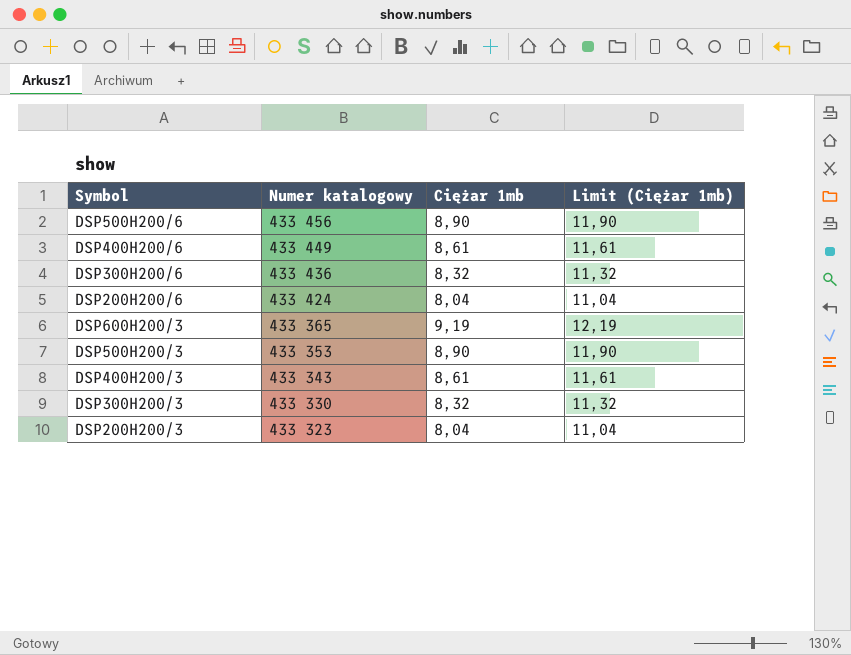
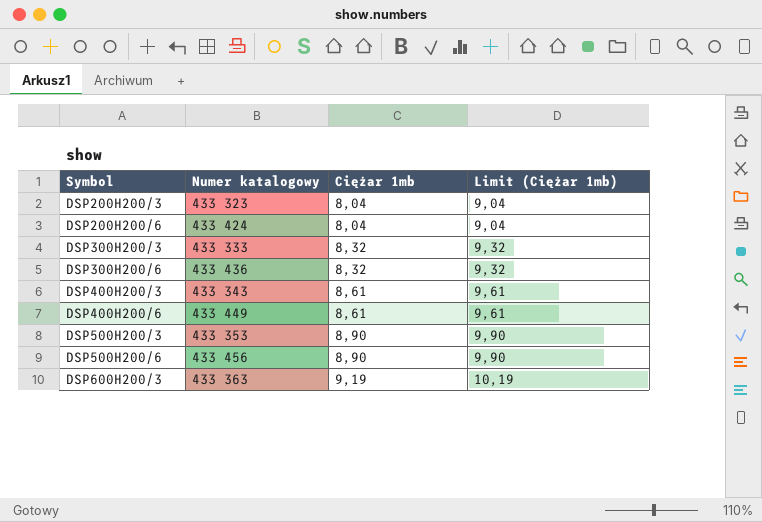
row order: Numer katalogowy descending -> Symbol ascending
column Limit (Ciężar 1mb) | formula: [Ciężar 1mb] + 3 -> [Ciężar 1mb] + 1
DSP300H200/3 | Numer katalogowy: 433 330 -> 433 333
DSP600H200/3 | Numer katalogowy: 433 365 -> 433 363

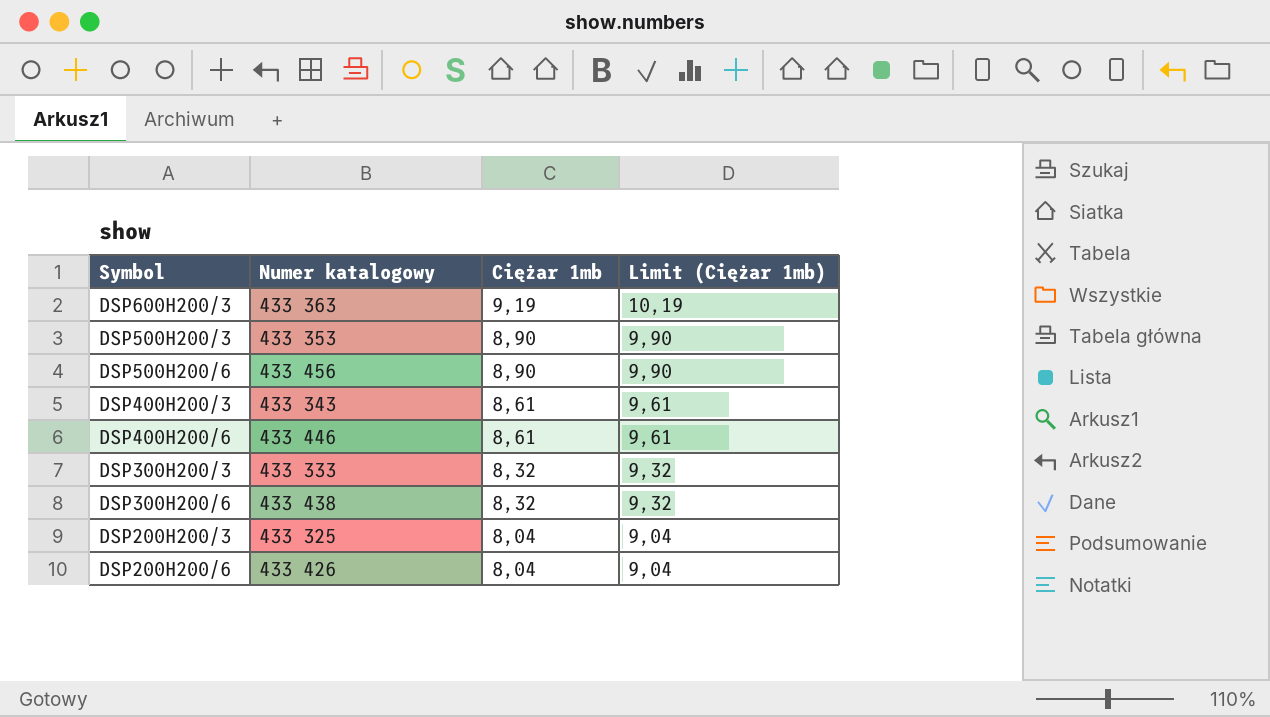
row order: Symbol ascending -> Ciężar 1mb descending
DSP400H200/6 | Numer katalogowy: 433 449 -> 433 446
DSP300H200/6 | Numer katalogowy: 433 436 -> 433 438
DSP200H200/3 | Numer katalogowy: 433 323 -> 433 325
DSP200H200/6 | Numer katalogowy: 433 424 -> 433 426

